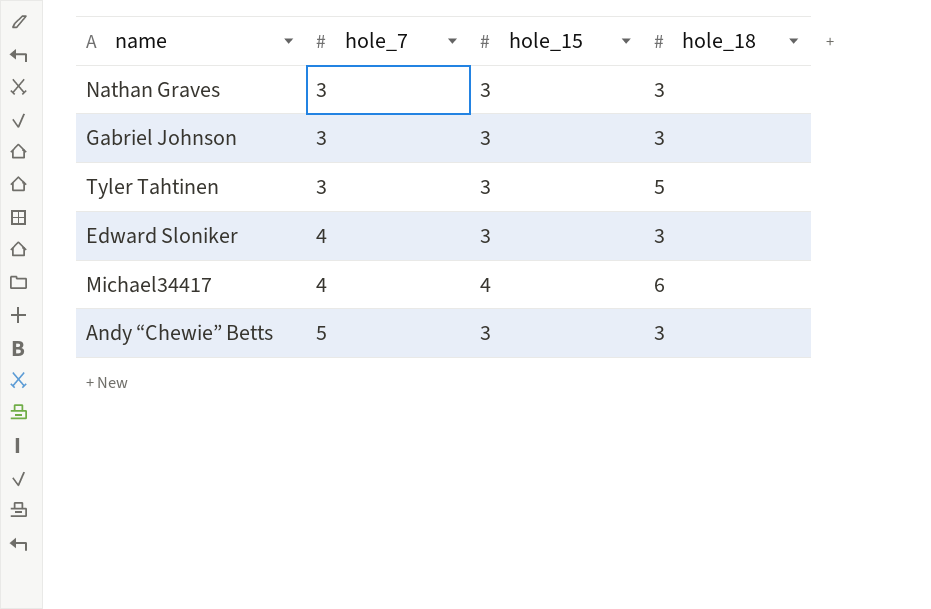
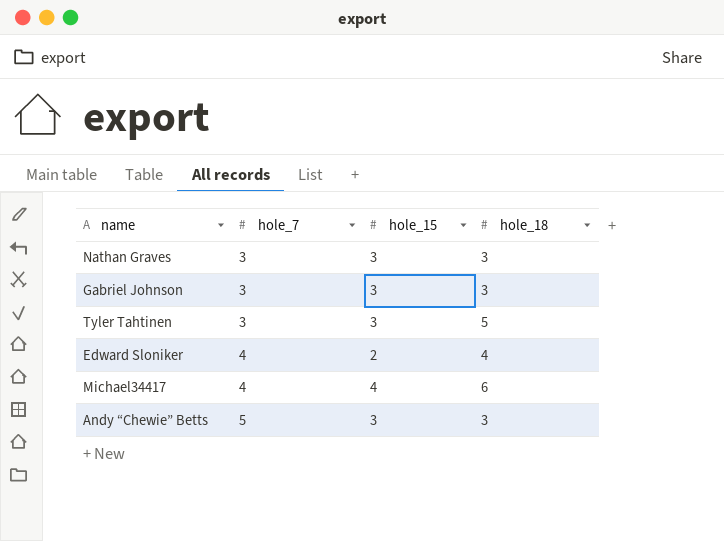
Edward Sloniker | hole_15: 3 -> 2
Edward Sloniker | hole_18: 3 -> 4

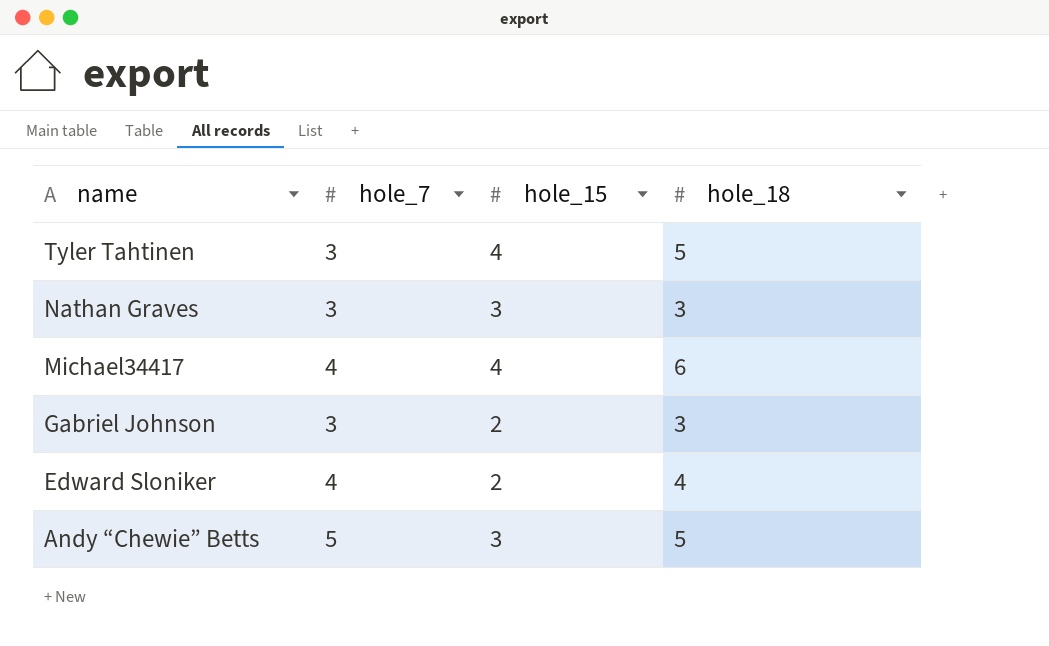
row order: hole_7 ascending -> name descending
Tyler Tahtinen | hole_15: 3 -> 4
Gabriel Johnson | hole_15: 3 -> 2
Andy “Chewie” Betts | hole_18: 3 -> 5

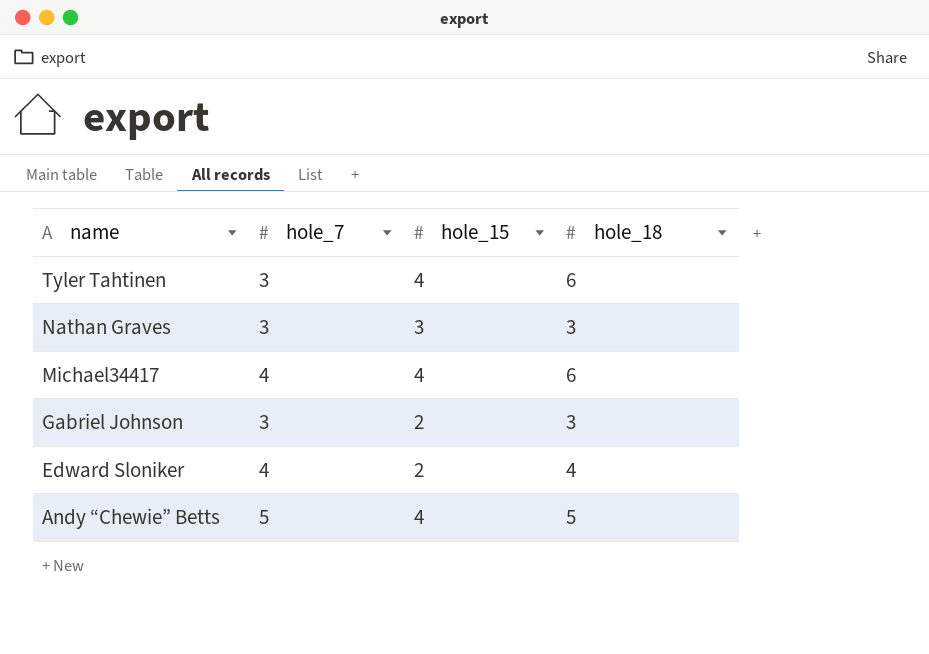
Tyler Tahtinen | hole_18: 5 -> 6
Andy “Chewie” Betts | hole_15: 3 -> 4

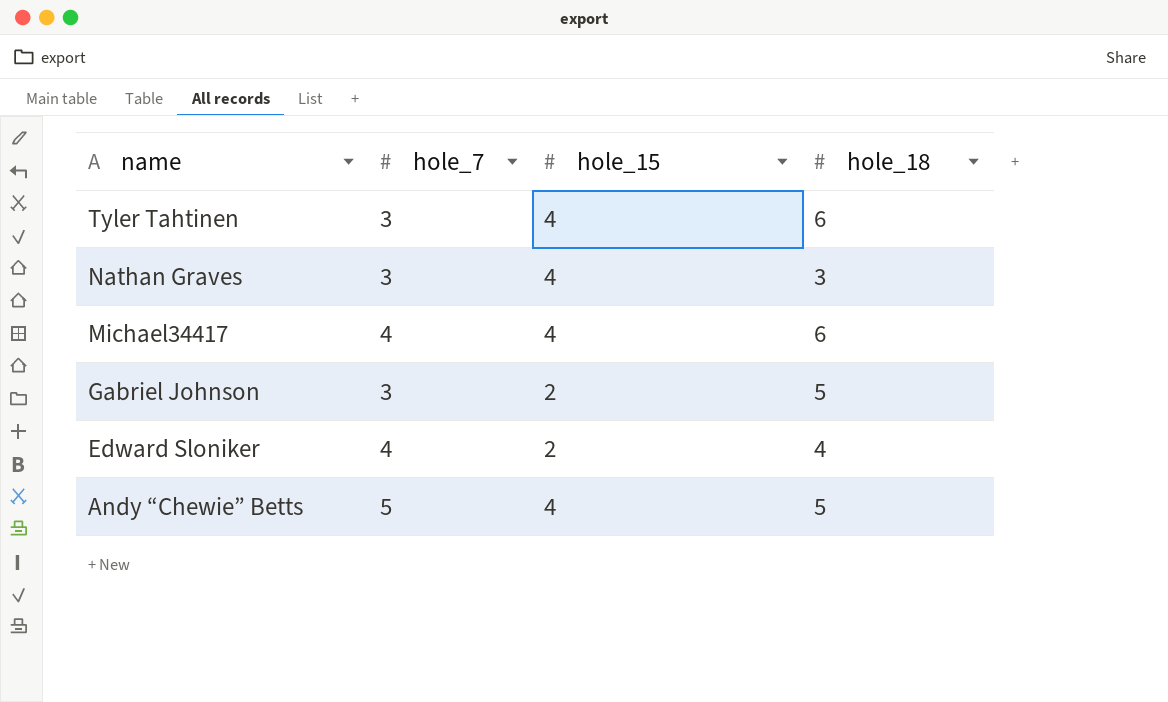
Nathan Graves | hole_15: 3 -> 4
Gabriel Johnson | hole_18: 3 -> 5

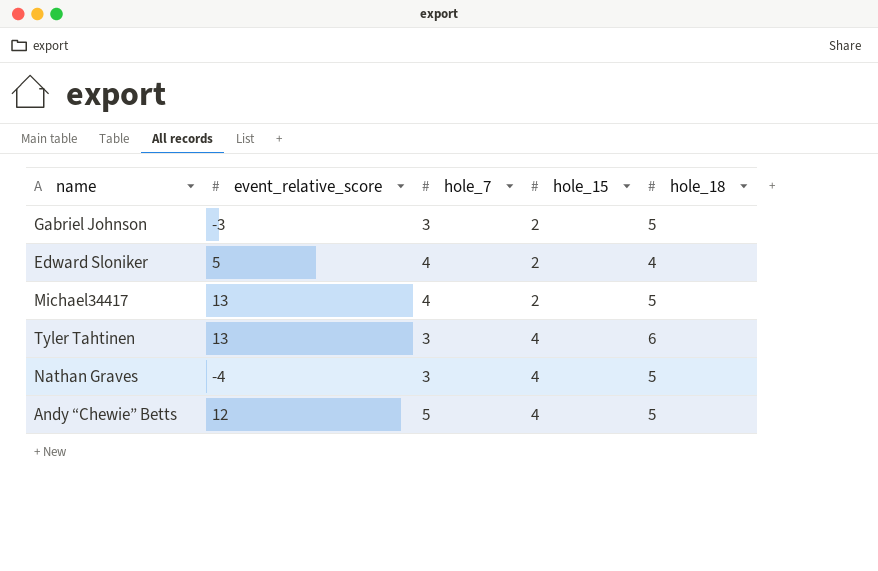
row order: name descending -> hole_15 ascending
column event_relative_score | position: none -> 2
Michael34417 | hole_15: 4 -> 2
Michael34417 | hole_18: 6 -> 5
Nathan Graves | hole_18: 3 -> 5

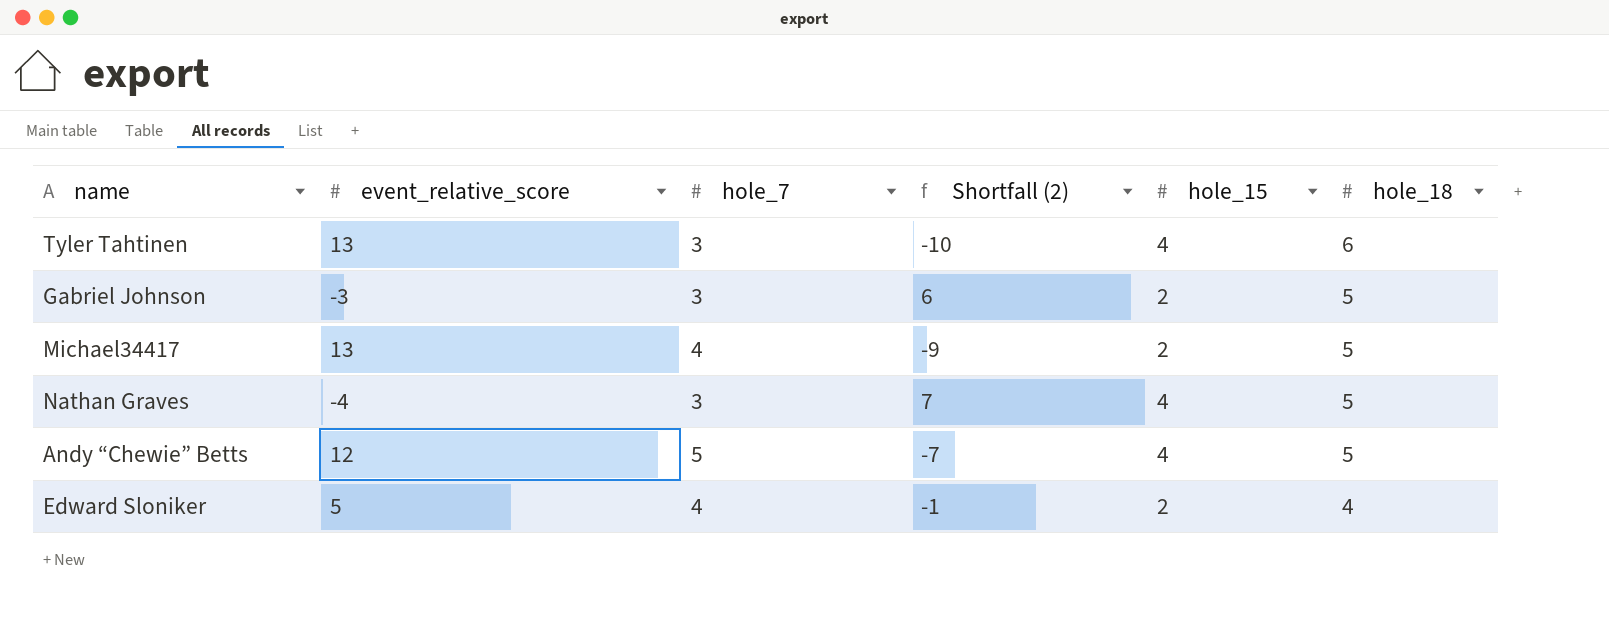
row order: hole_15 ascending -> hole_18 descending
column Shortfall (2) | formula: none -> [hole_7] - [event_relative_score]

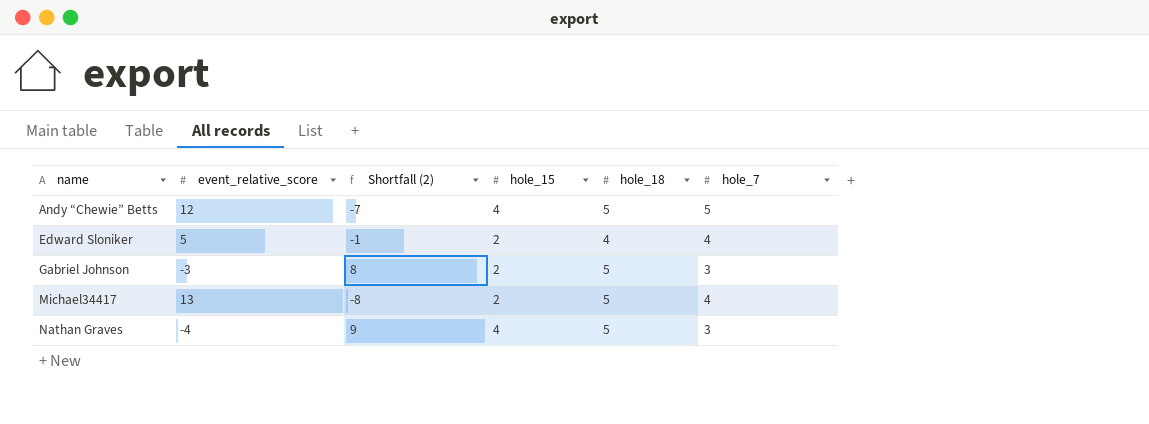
row order: hole_18 descending -> name ascending
column Shortfall (2) | formula: [hole_7] - [event_relative_score] -> [hole_18] - [event_relative_score]
column hole_7 | position: 3 -> 6
row Tyler Tahtinen: 13 | 3 | -10 | 4 | 6 -> none

